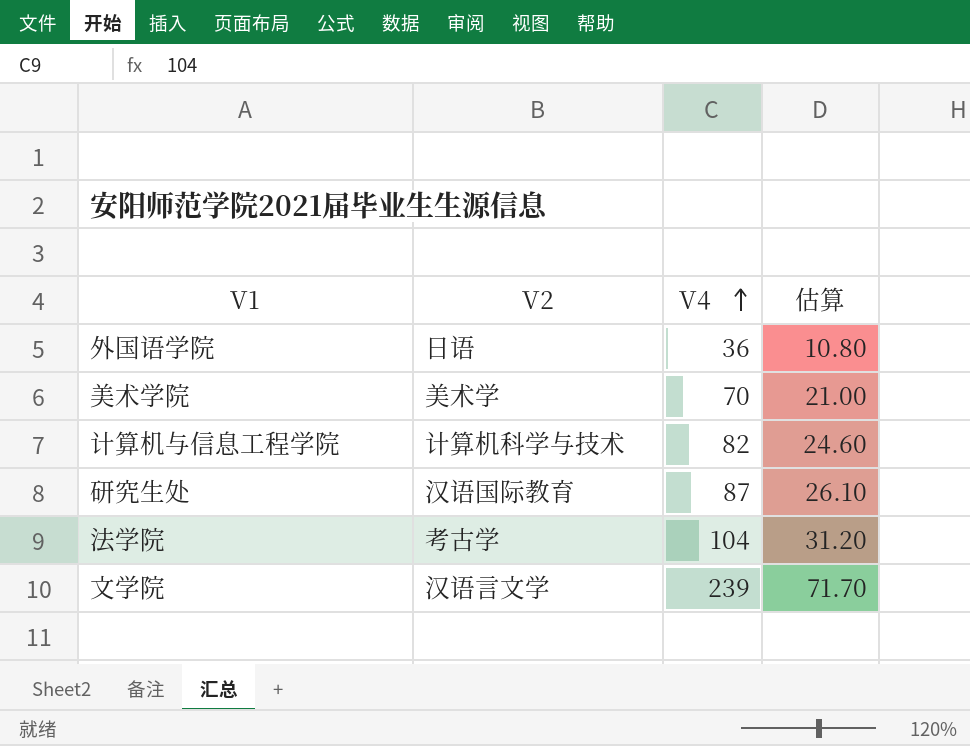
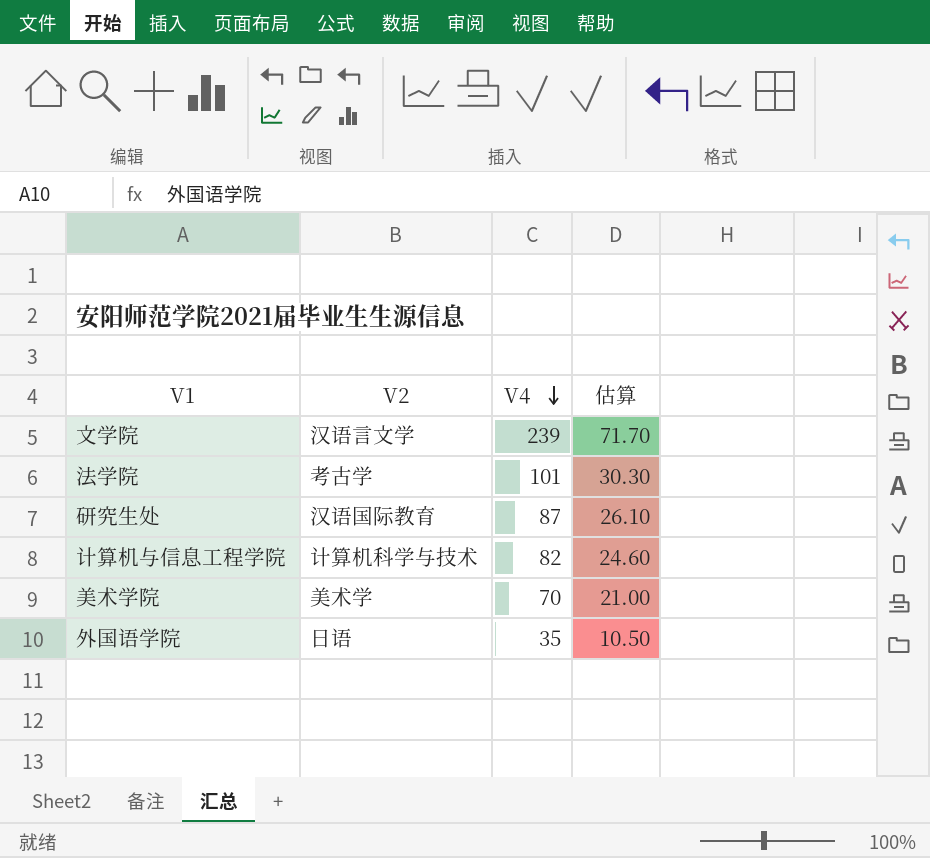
row order: V4 ascending -> V4 descending
法学院 | V4: 104 -> 101
法学院 | 估算: 31.20 -> 30.30
外国语学院 | V4: 36 -> 35
外国语学院 | 估算: 10.80 -> 10.50

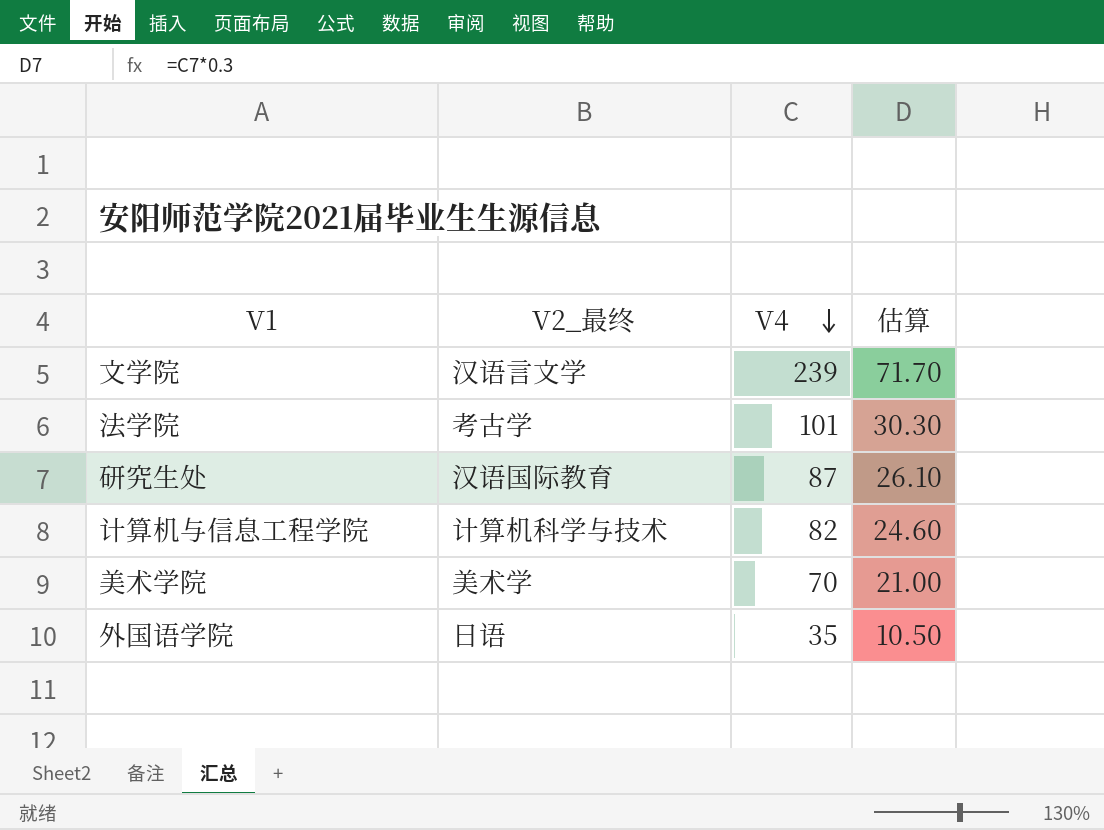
column name: V2 -> V2_最终

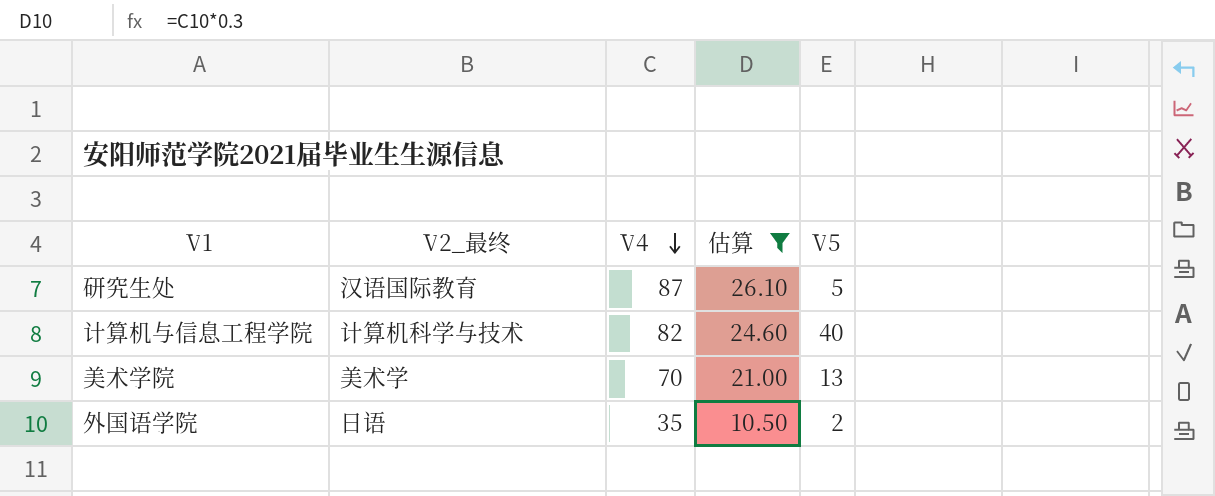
filter: none -> 估算 <= 26.10
column V5 | position: none -> 5

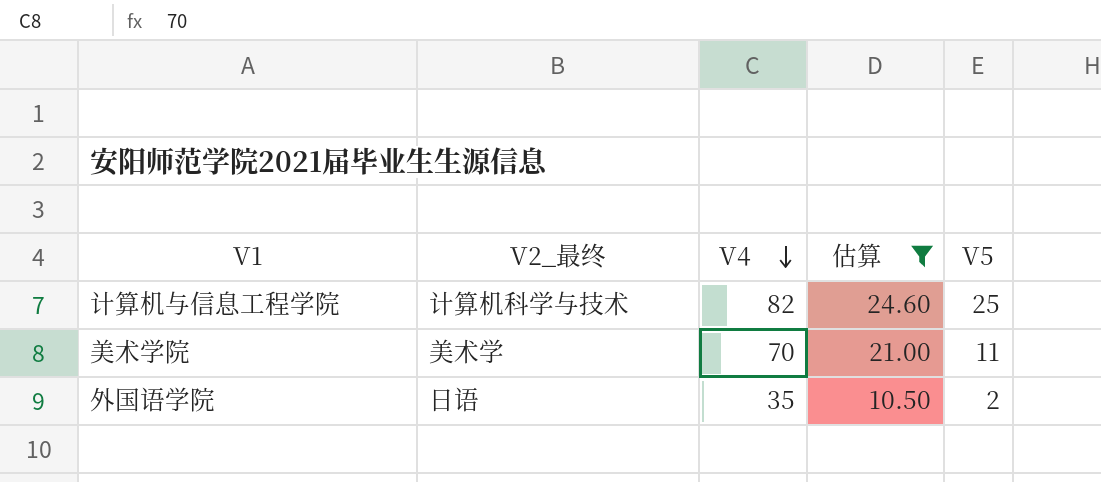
row 研究生处: 汉语国际教育 | 87 | 26.10 | 5 -> none
计算机与信息工程学院 | V5: 40 -> 25
美术学院 | V5: 13 -> 11

